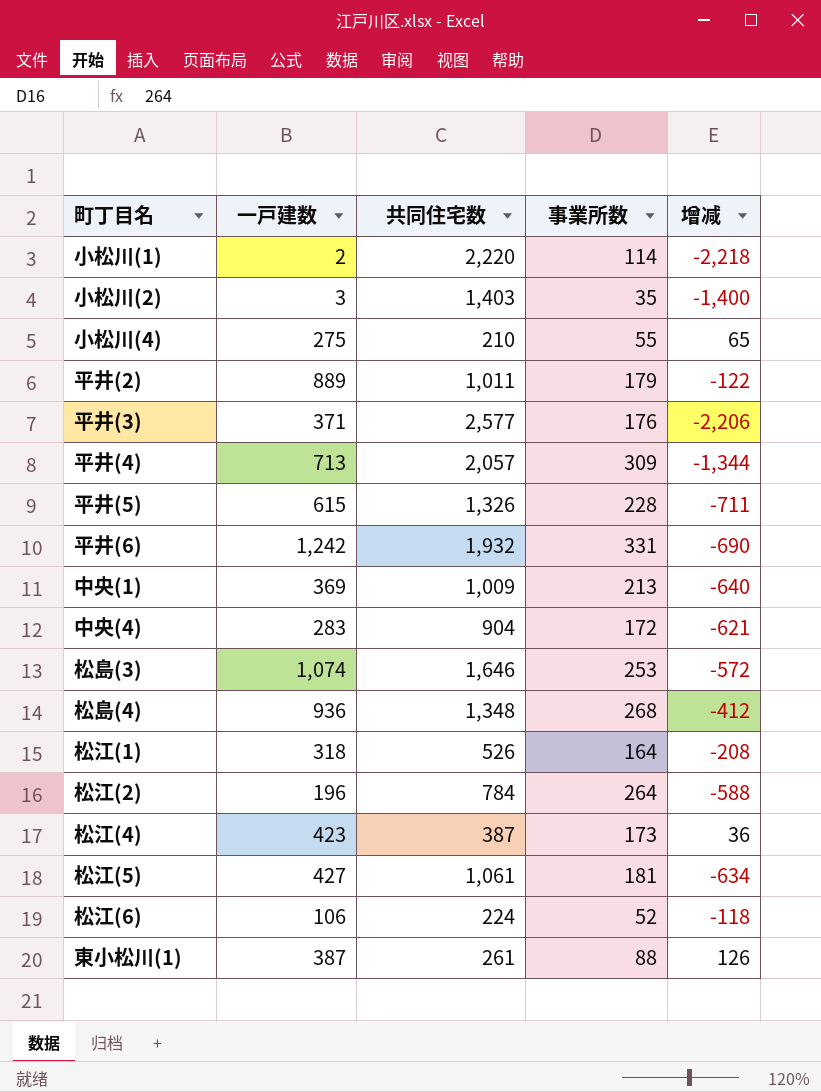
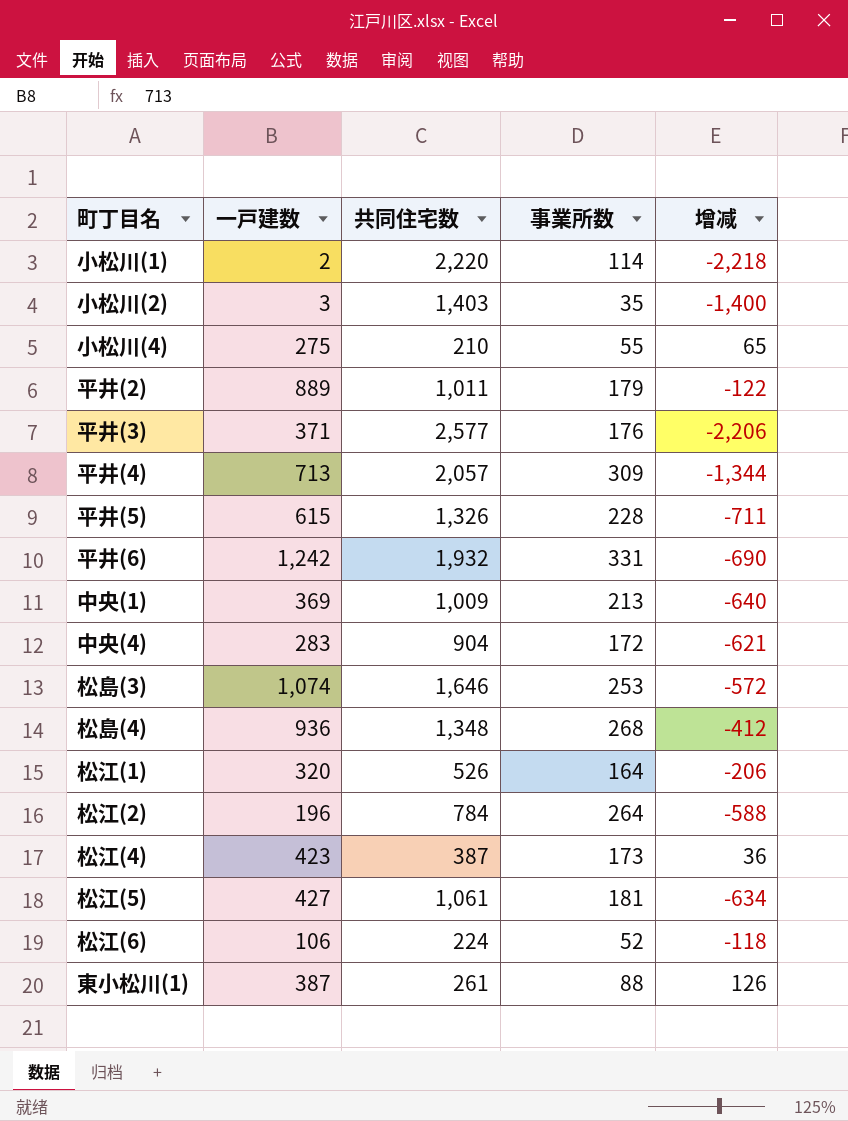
松江(1) | 一戸建数: 318 -> 320
松江(1) | 增减: -208 -> -206

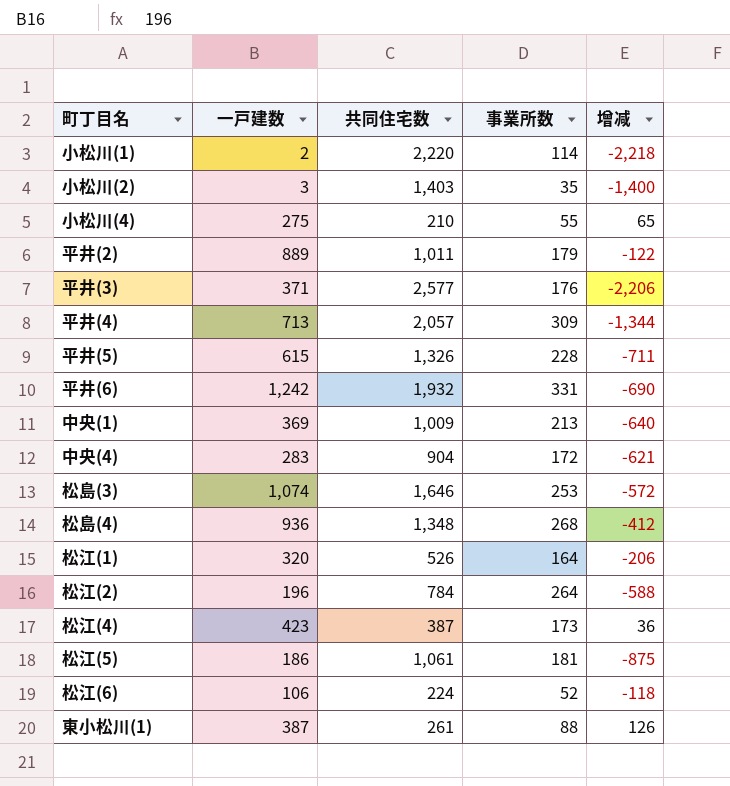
松江(5) | 一戸建数: 427 -> 186
松江(5) | 增减: -634 -> -875

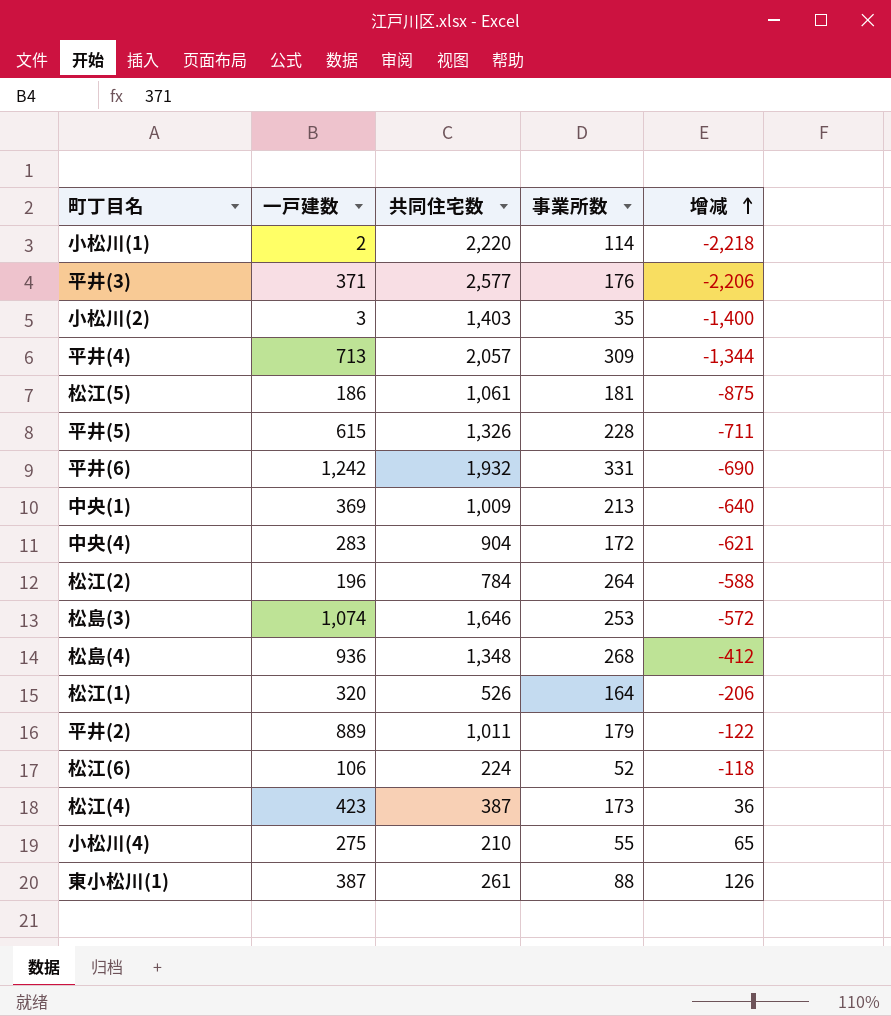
row order: none -> 增减 ascending

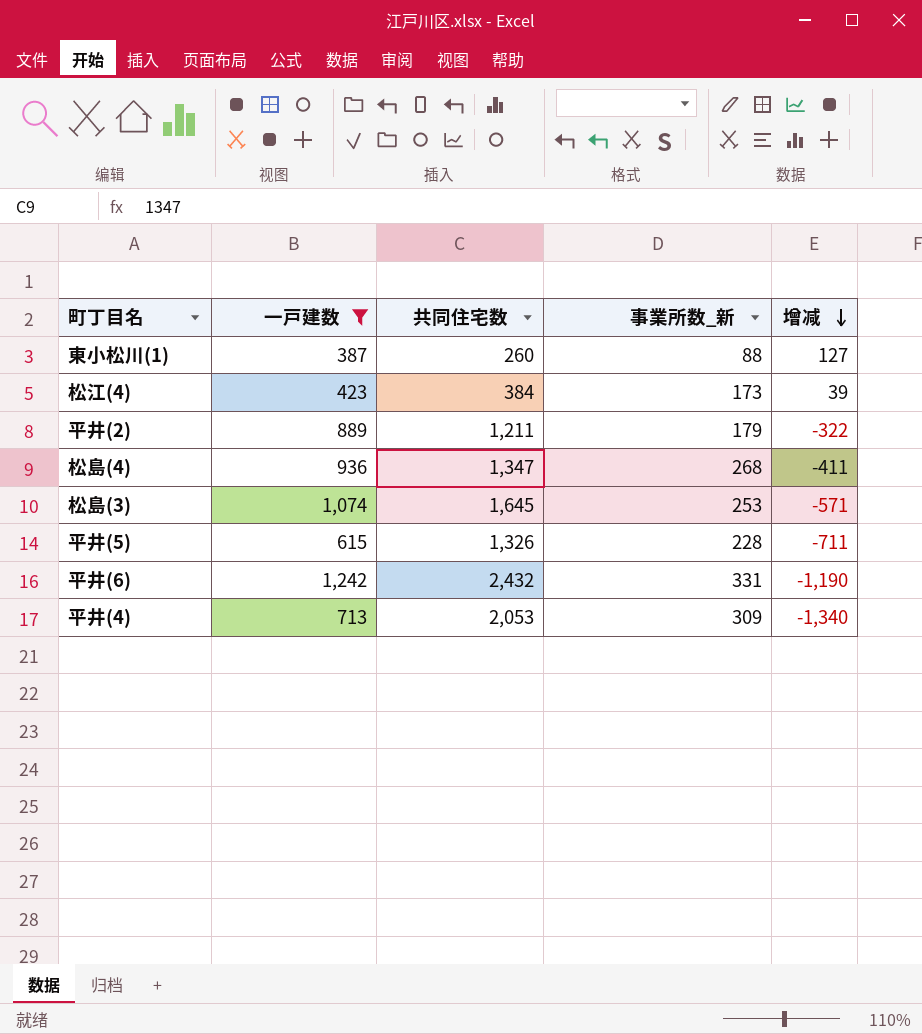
filter: none -> 一戸建数 >= 387
row order: 增减 ascending -> 增减 descending
column name: 事業所数 -> 事業所数_新
東小松川(1) | 共同住宅数: 261 -> 260
東小松川(1) | 增减: 126 -> 127
松江(4) | 共同住宅数: 387 -> 384
松江(4) | 增减: 36 -> 39
平井(2) | 共同住宅数: 1,011 -> 1,211
平井(2) | 增减: -122 -> -322
松島(4) | 共同住宅数: 1,348 -> 1,347
松島(4) | 增减: -412 -> -411
松島(3) | 共同住宅数: 1,646 -> 1,645
松島(3) | 增减: -572 -> -571
平井(6) | 共同住宅数: 1,932 -> 2,432
平井(6) | 增减: -690 -> -1,190
平井(4) | 共同住宅数: 2,057 -> 2,053
平井(4) | 增减: -1,344 -> -1,340

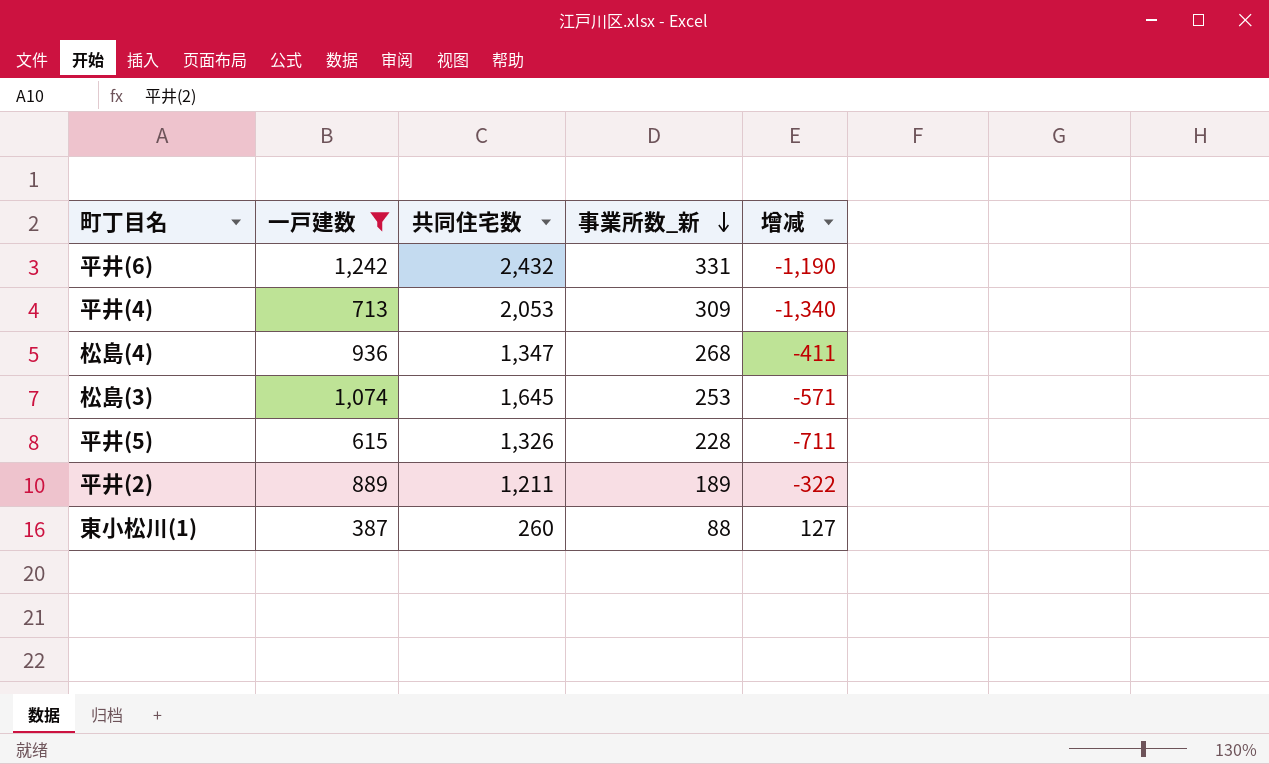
row order: 增减 descending -> 事業所数_新 descending
row 松江(4): 423 | 384 | 173 | 39 -> none
平井(2) | 事業所数_新: 179 -> 189

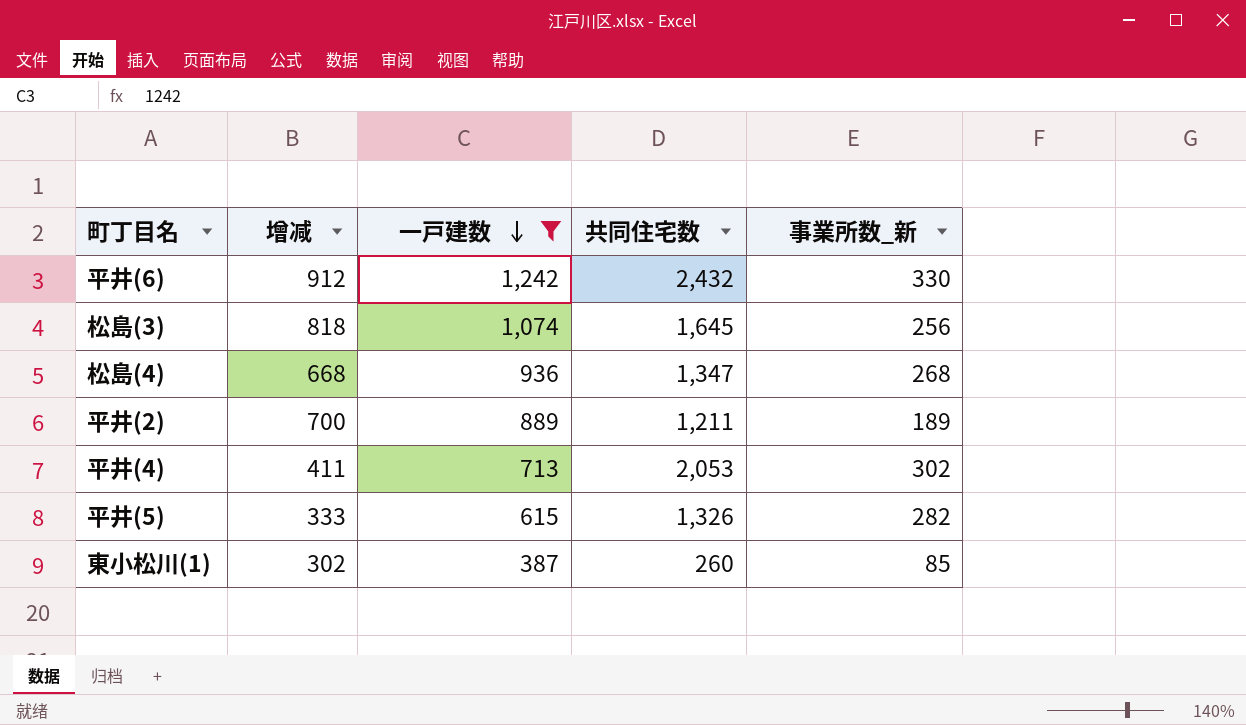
row order: 事業所数_新 descending -> 一戸建数 descending
column 增减 | formula: [一戸建数] - [共同住宅数] -> [一戸建数] - [事業所数_新]
column 增减 | position: 5 -> 2
平井(6) | 事業所数_新: 331 -> 330
松島(3) | 事業所数_新: 253 -> 256
平井(4) | 事業所数_新: 309 -> 302
平井(5) | 事業所数_新: 228 -> 282
東小松川(1) | 事業所数_新: 88 -> 85

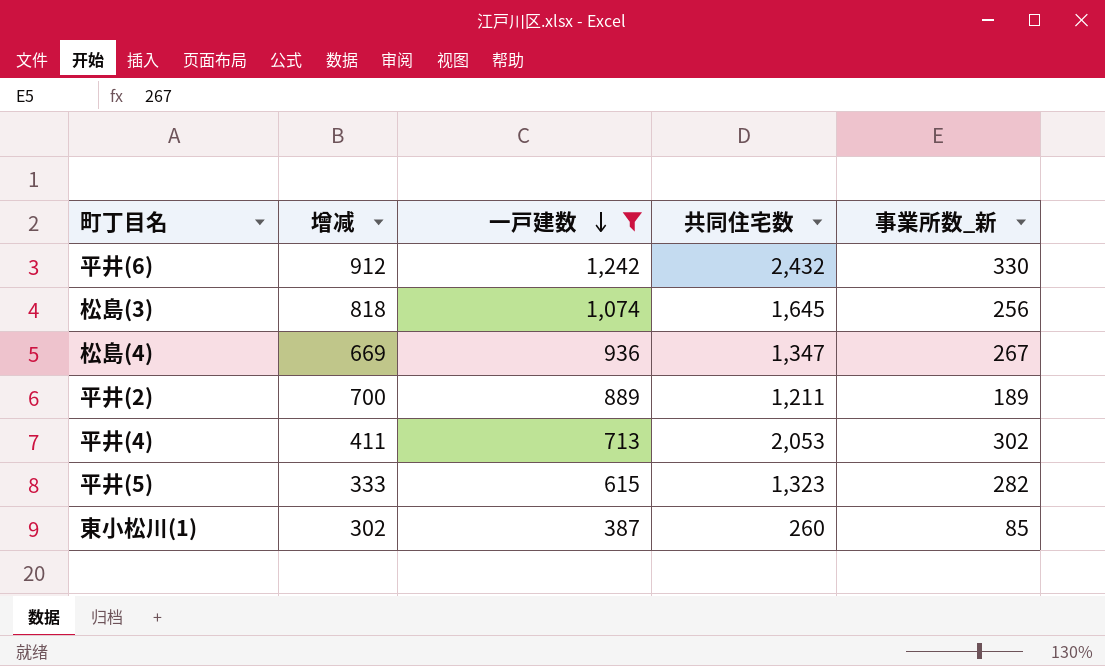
松島(4) | 增减: 668 -> 669
松島(4) | 事業所数_新: 268 -> 267
平井(5) | 共同住宅数: 1,326 -> 1,323

